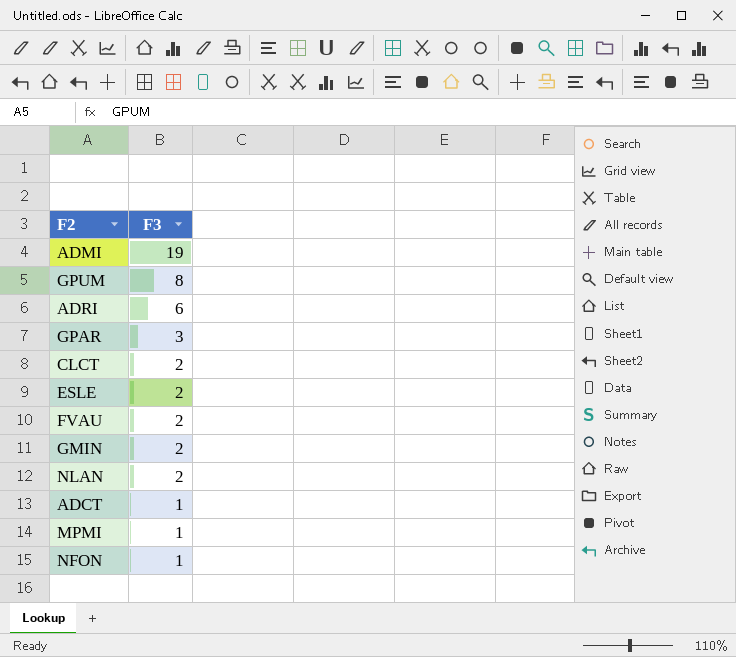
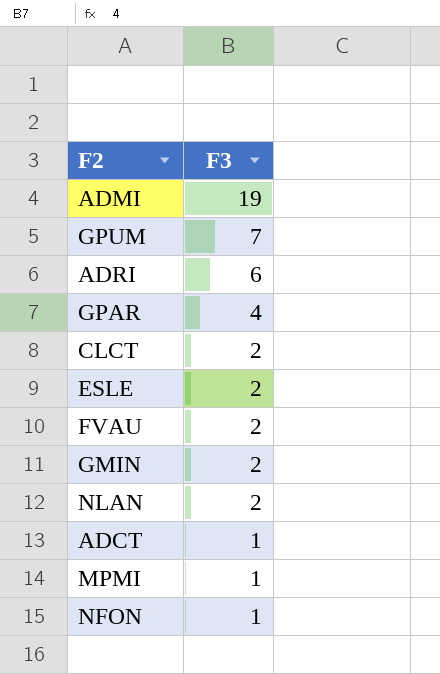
GPUM | F3: 8 -> 7
GPAR | F3: 3 -> 4

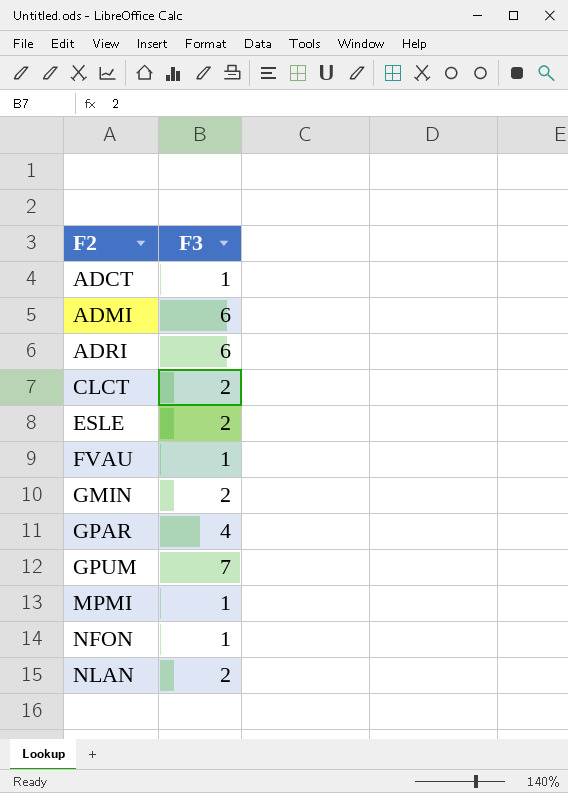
row order: F3 descending -> F2 ascending
ADMI | F3: 19 -> 6
FVAU | F3: 2 -> 1

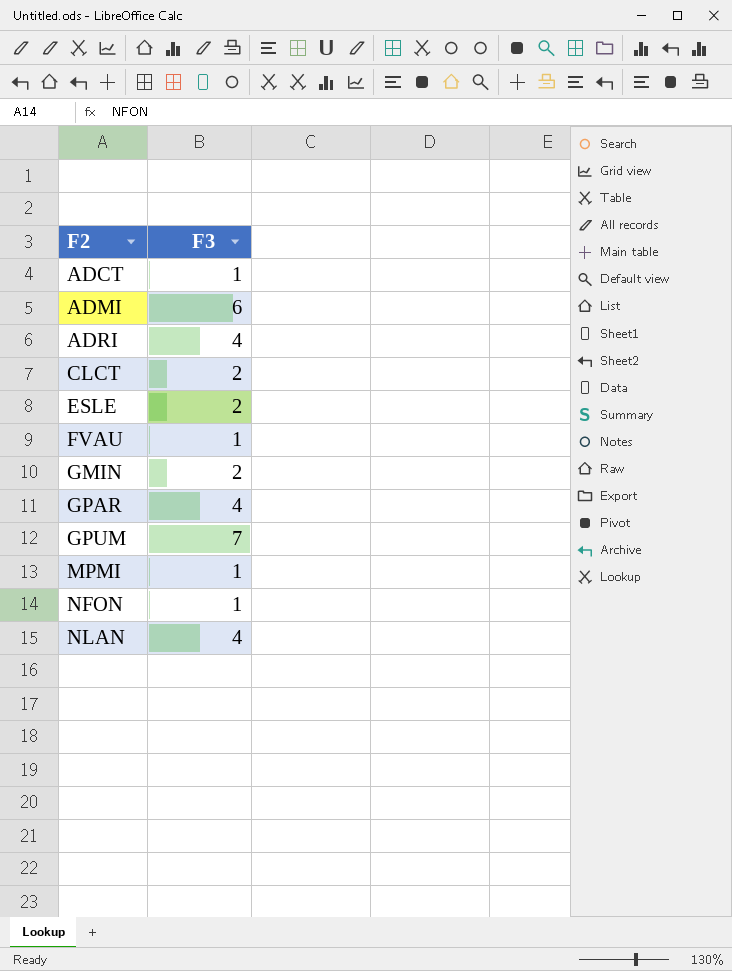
ADRI | F3: 6 -> 4
NLAN | F3: 2 -> 4

